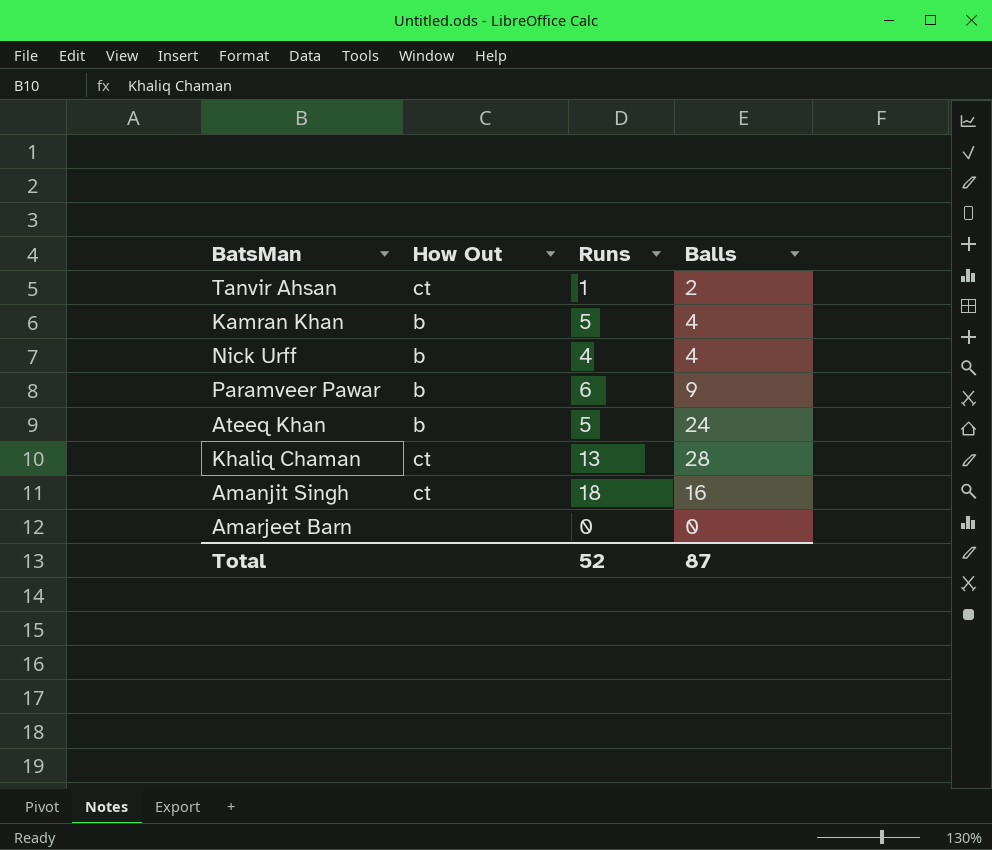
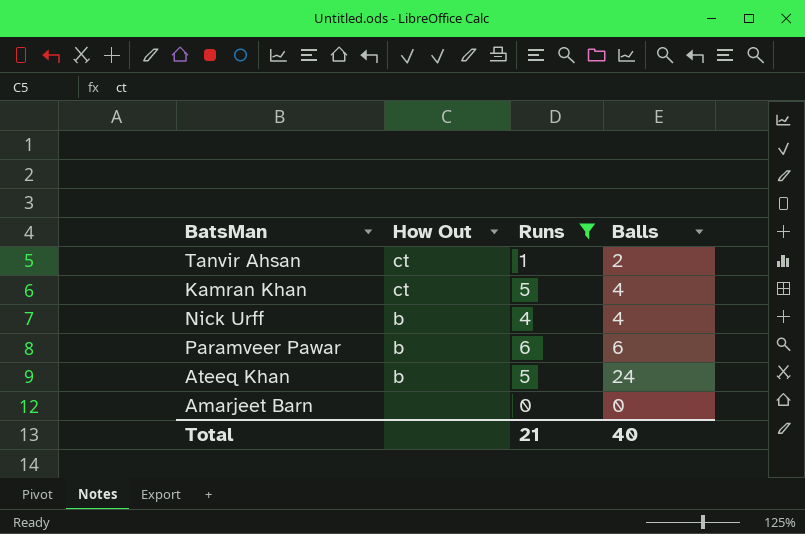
filter: none -> Runs <= 6
Kamran Khan | How Out: b -> ct
Paramveer Pawar | Balls: 9 -> 6
Total | Runs: 52 -> 21
Total | Balls: 87 -> 40

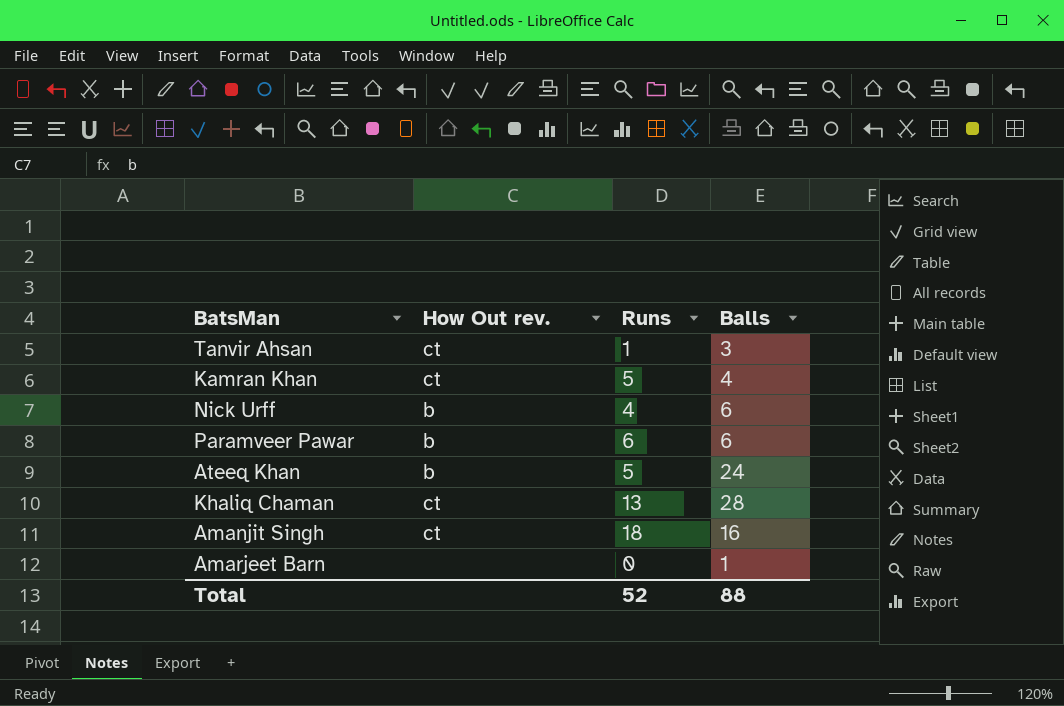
filter: Runs <= 6 -> none
column name: How Out -> How Out rev.
Tanvir Ahsan | Balls: 2 -> 3
Nick Urff | Balls: 4 -> 6
Amarjeet Barn | Balls: 0 -> 1
Total | Runs: 21 -> 52
Total | Balls: 40 -> 88

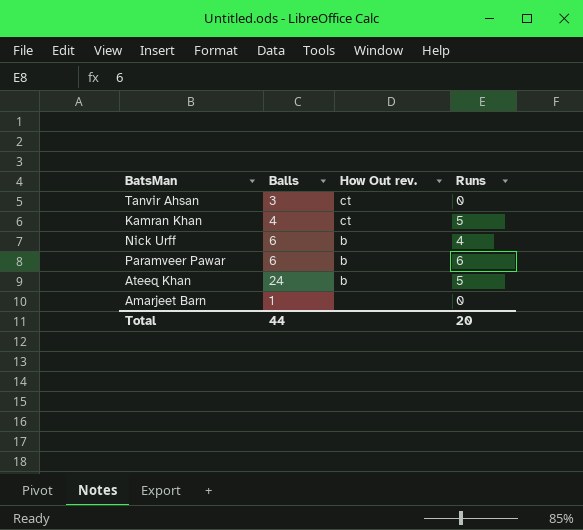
column Balls | position: 4 -> 2
row Khaliq Chaman: ct | 13 | 28 -> none
row Amanjit Singh: ct | 18 | 16 -> none
Tanvir Ahsan | Runs: 1 -> 0
Total | Balls: 88 -> 44
Total | Runs: 52 -> 20

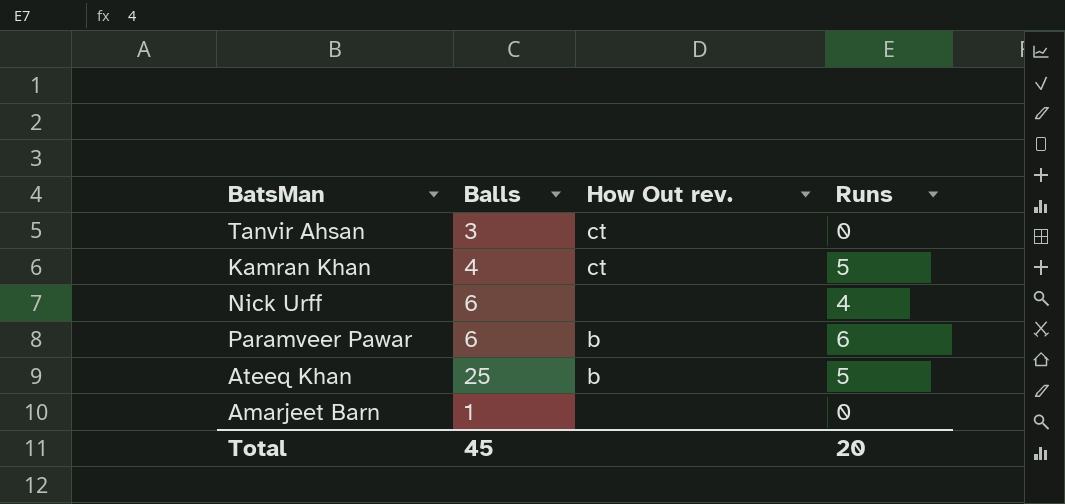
Nick Urff | How Out rev.: b -> none
Ateeq Khan | Balls: 24 -> 25
Total | Balls: 44 -> 45

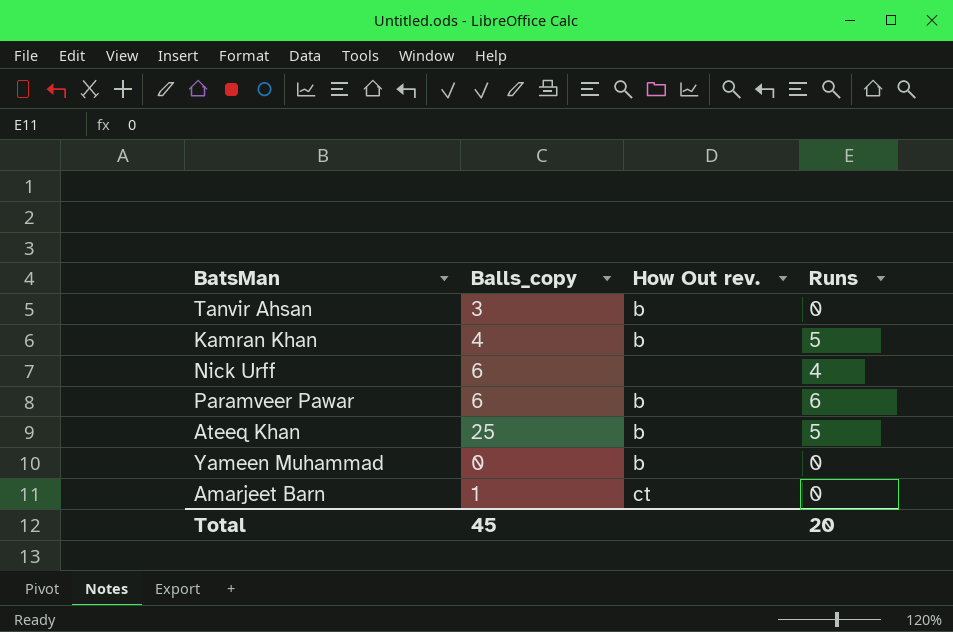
column name: Balls -> Balls_copy
Tanvir Ahsan | How Out rev.: ct -> b
Kamran Khan | How Out rev.: ct -> b
row Yameen Muhammad: none -> 0 | b | 0
Amarjeet Barn | How Out rev.: none -> ct

